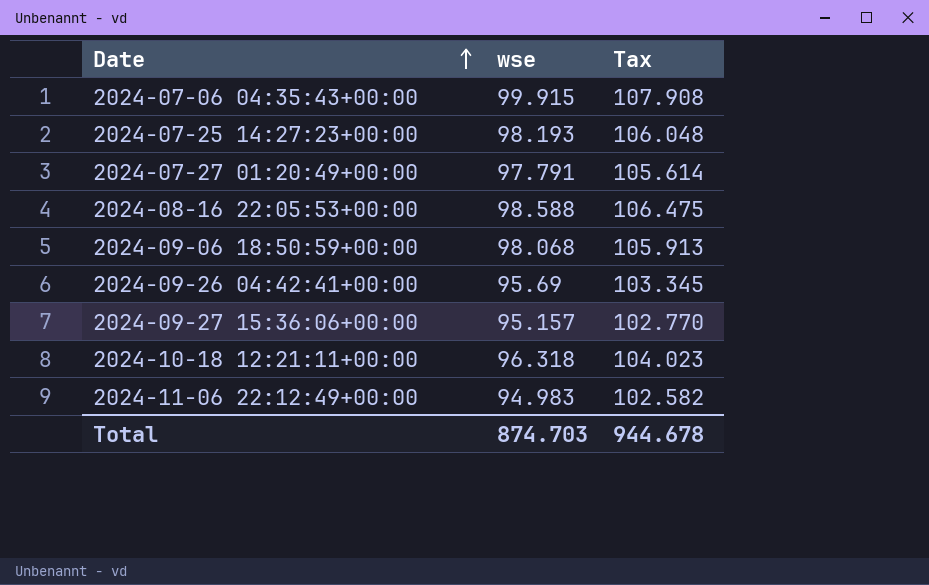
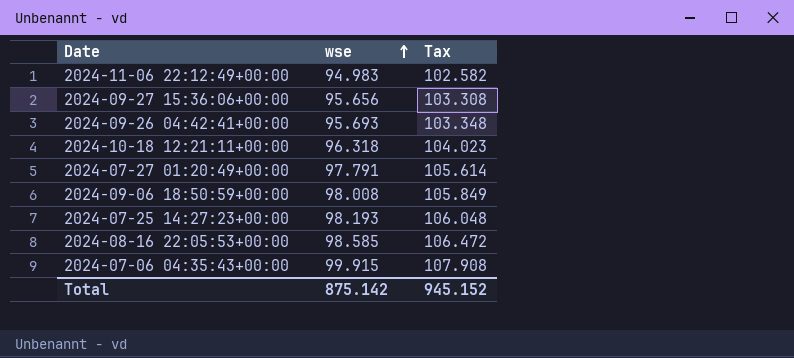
row order: Date ascending -> wse ascending
2024-09-27 15:36:06+00:00 | wse: 95.157 -> 95.656
2024-09-27 15:36:06+00:00 | Tax: 102.770 -> 103.308
2024-09-26 04:42:41+00:00 | wse: 95.69 -> 95.693
2024-09-26 04:42:41+00:00 | Tax: 103.345 -> 103.348
2024-09-06 18:50:59+00:00 | wse: 98.068 -> 98.008
2024-09-06 18:50:59+00:00 | Tax: 105.913 -> 105.849
2024-08-16 22:05:53+00:00 | wse: 98.588 -> 98.585
2024-08-16 22:05:53+00:00 | Tax: 106.475 -> 106.472
Total | wse: 874.703 -> 875.142
Total | Tax: 944.678 -> 945.152

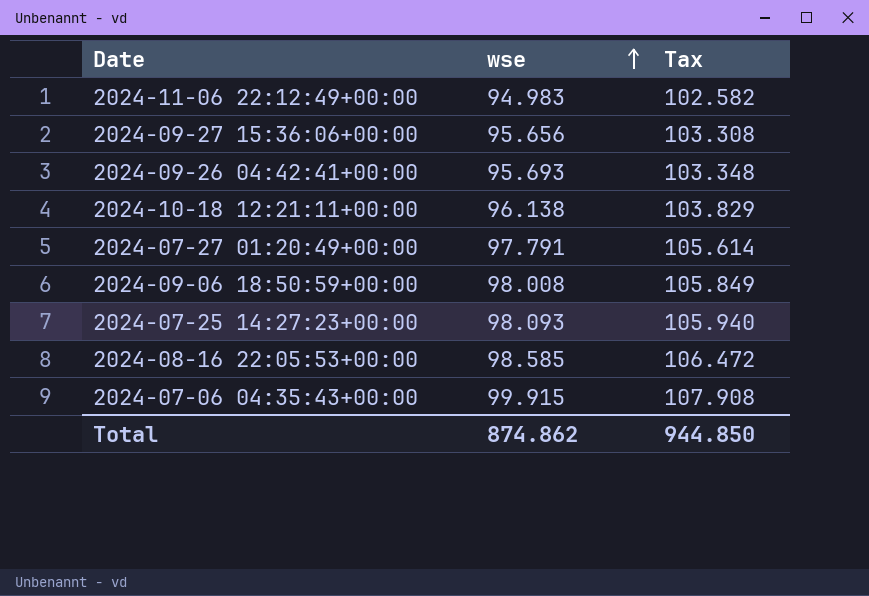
2024-10-18 12:21:11+00:00 | wse: 96.318 -> 96.138
2024-10-18 12:21:11+00:00 | Tax: 104.023 -> 103.829
2024-07-25 14:27:23+00:00 | wse: 98.193 -> 98.093
2024-07-25 14:27:23+00:00 | Tax: 106.048 -> 105.940
Total | wse: 875.142 -> 874.862
Total | Tax: 945.152 -> 944.850

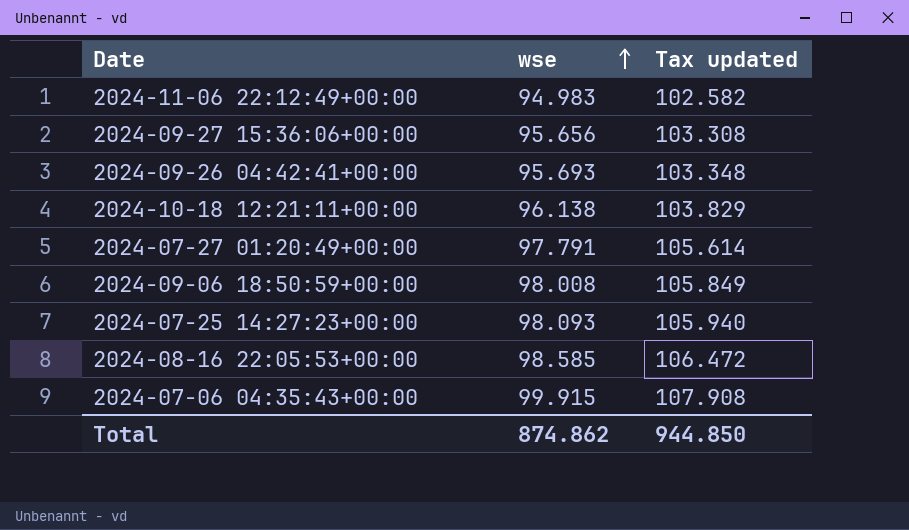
column name: Tax -> Tax updated

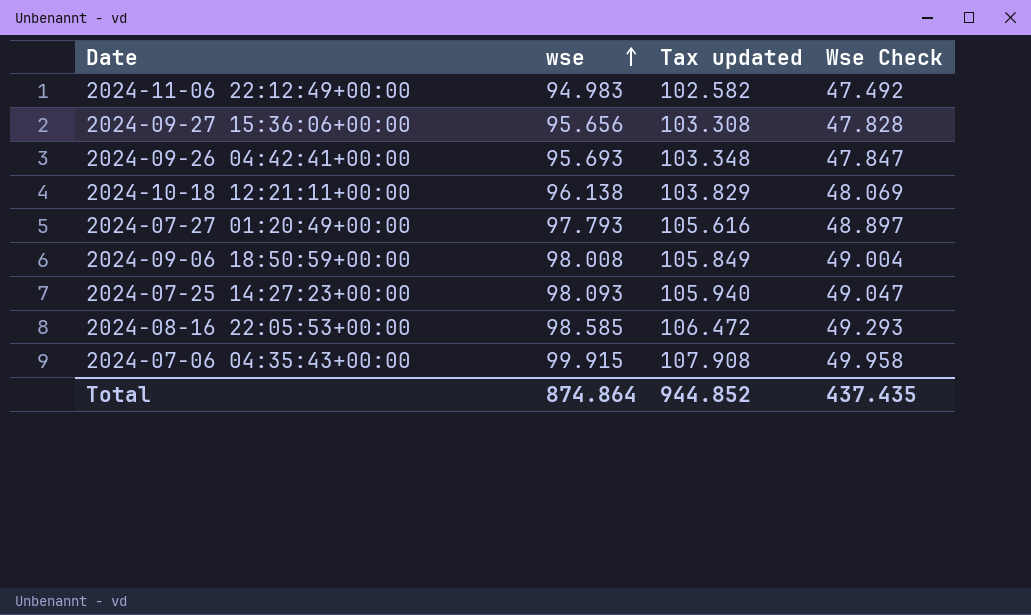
column Wse Check | formula: none -> [wse] * 0.5
2024-07-27 01:20:49+00:00 | wse: 97.791 -> 97.793
2024-07-27 01:20:49+00:00 | Tax updated: 105.614 -> 105.616
Total | wse: 874.862 -> 874.864
Total | Tax updated: 944.850 -> 944.852

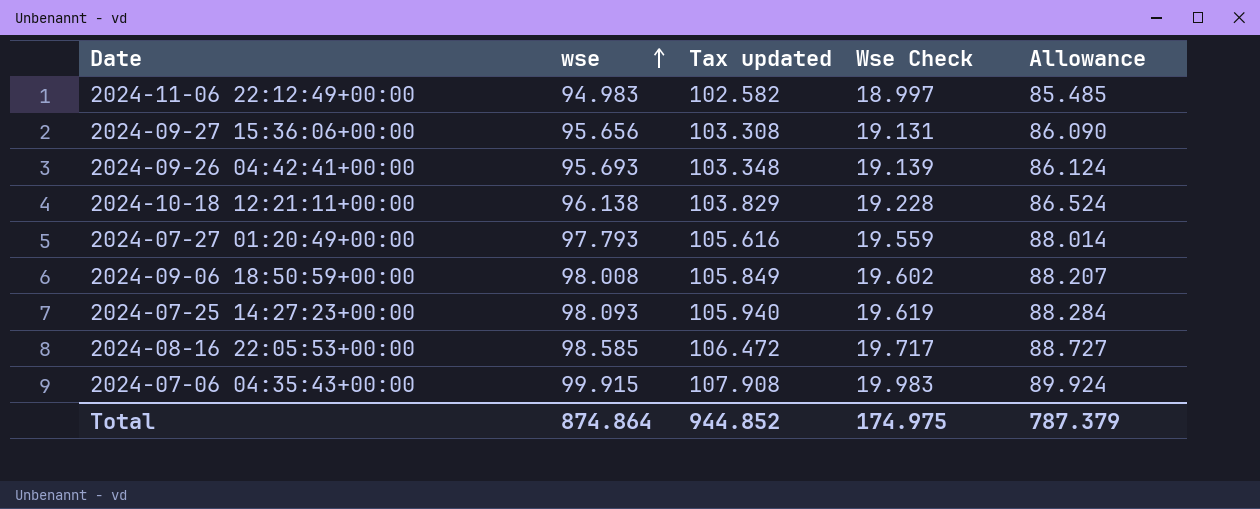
column Wse Check | formula: [wse] * 0.5 -> [wse] * 0.2
column Allowance | formula: none -> [wse] * 0.9
Total | Wse Check: 437.435 -> 174.975

